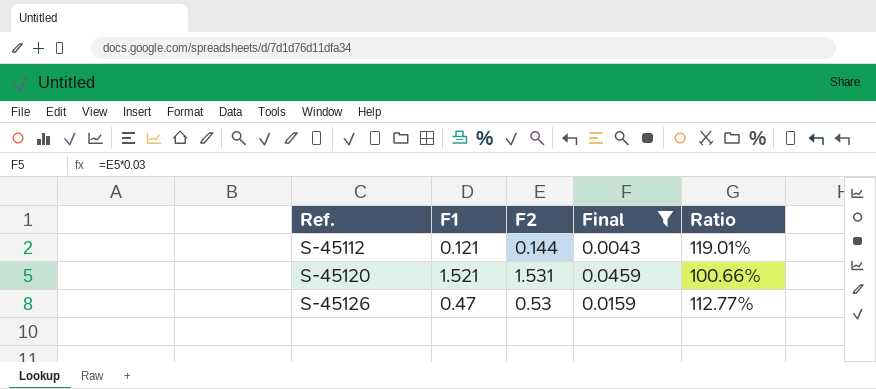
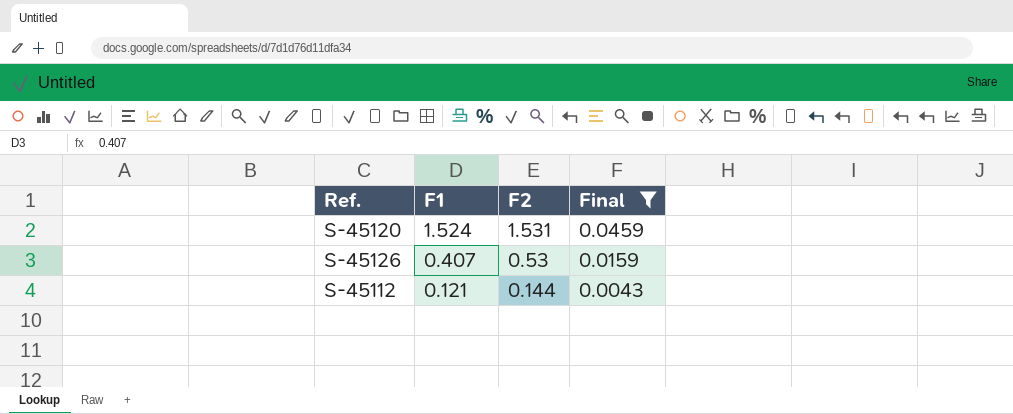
row order: Ref. ascending -> F1 descending
column Ratio | formula: [F2] / [F1] -> none
S-45120 | F1: 1.521 -> 1.524
S-45126 | F1: 0.47 -> 0.407

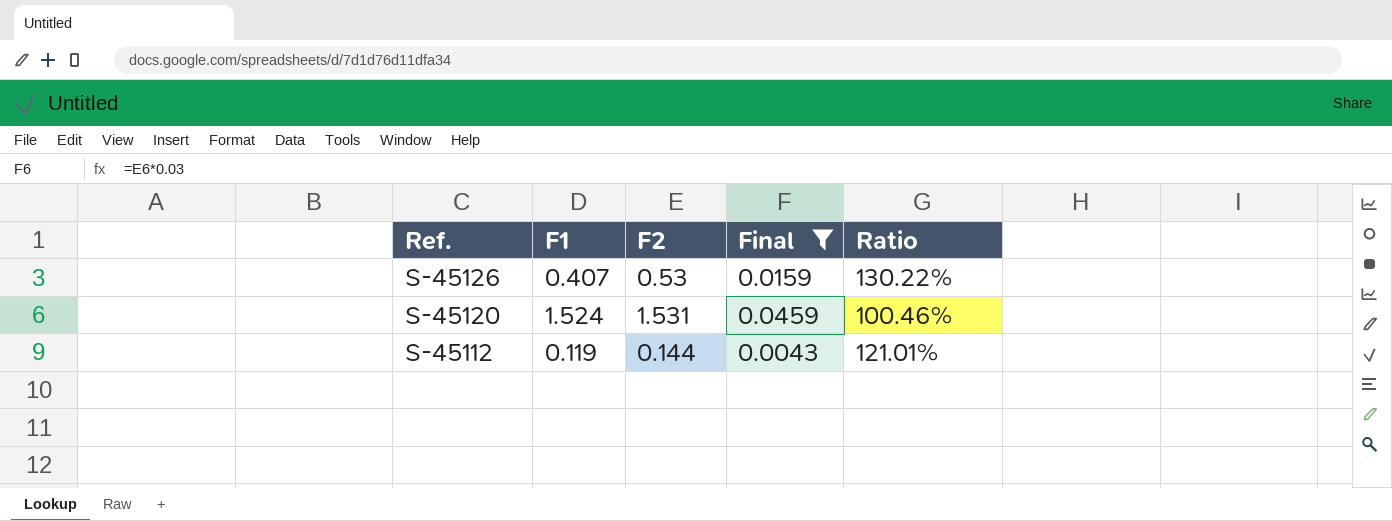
row order: F1 descending -> Ref. descending
column Ratio | formula: none -> [F2] / [F1]
S-45112 | F1: 0.121 -> 0.119

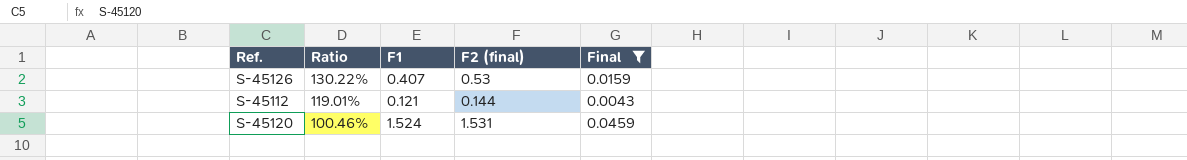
row order: Ref. descending -> Ratio descending
column Ratio | position: 5 -> 2
column name: F2 -> F2 (final)
S-45112 | Ratio: 121.01% -> 119.01%
S-45112 | F1: 0.119 -> 0.121

